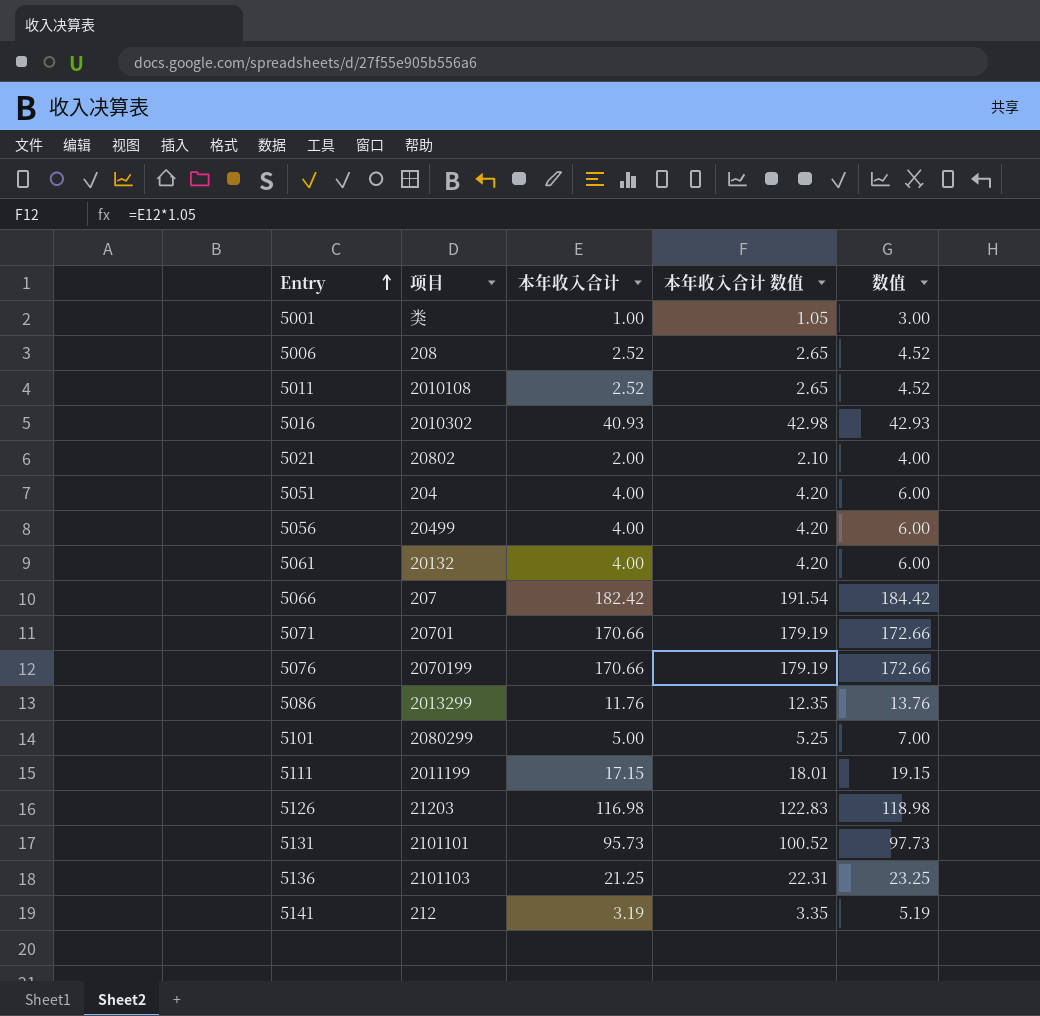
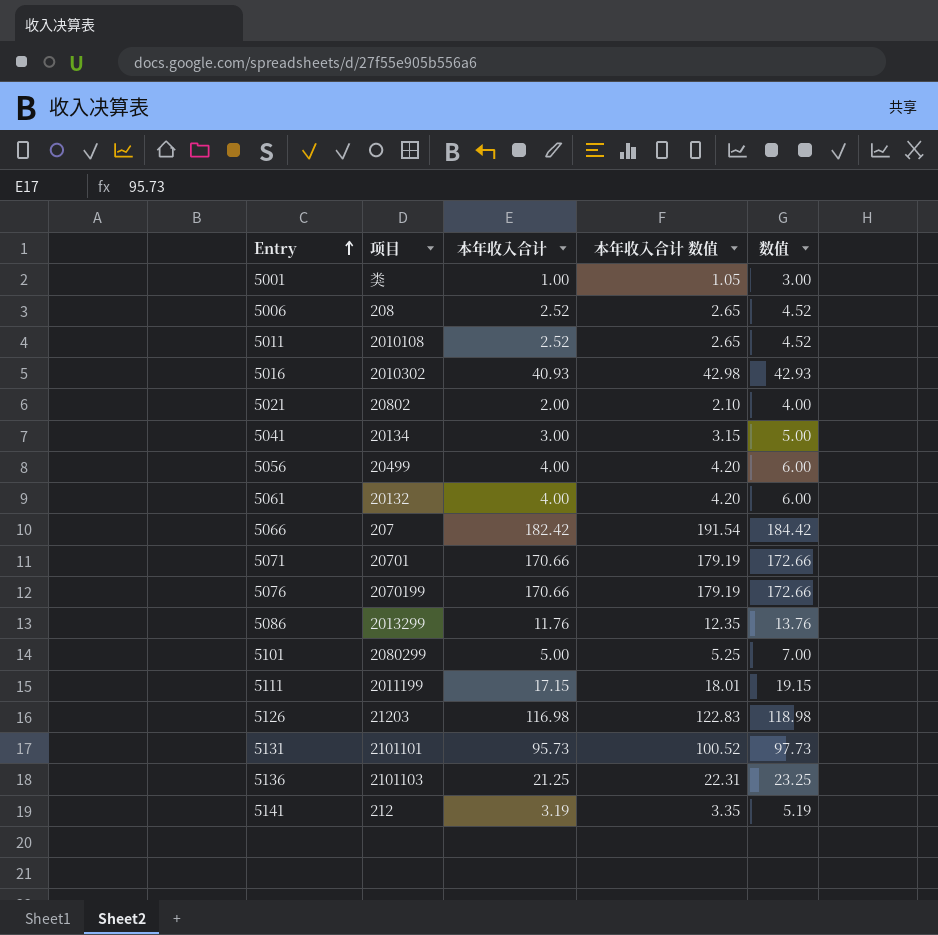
row 5051: 204 | 4.00 | 4.20 | 6.00 -> none
row 5041: none -> 20134 | 3.00 | 3.15 | 5.00

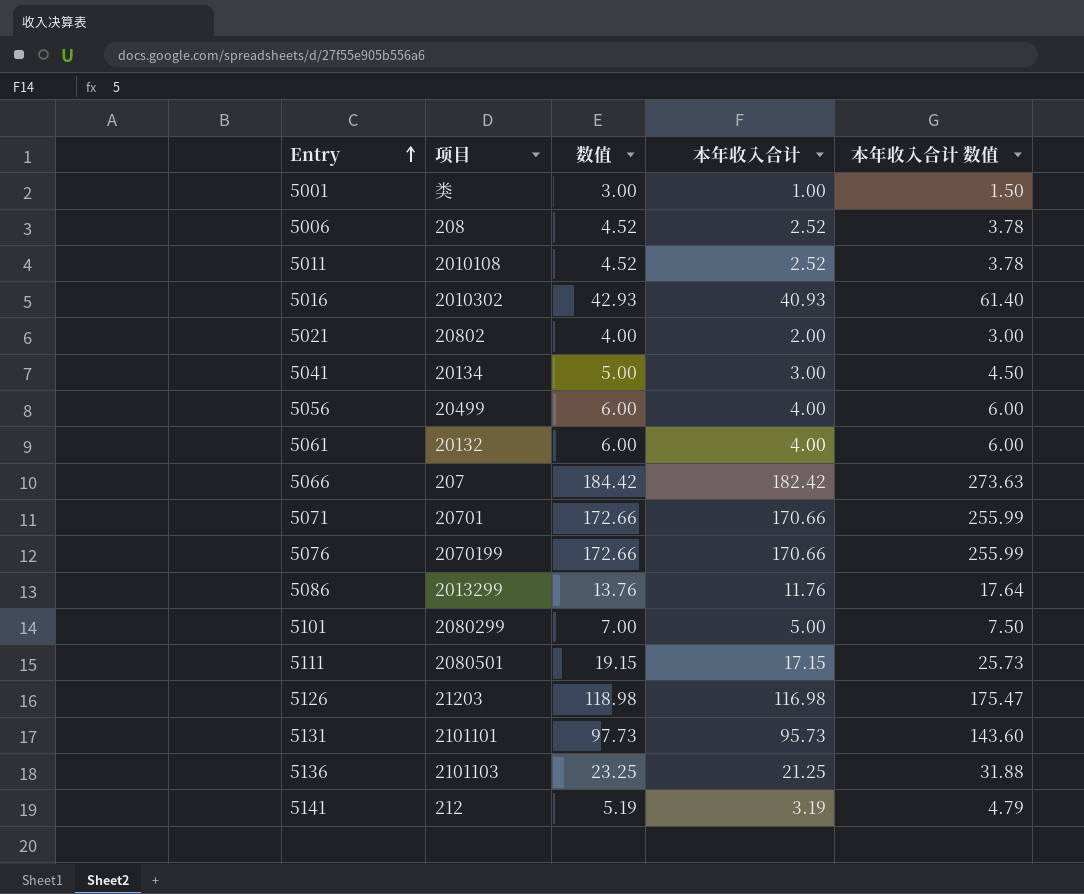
column 数值 | position: 5 -> 3
column 本年收入合计 数值 | formula: [本年收入合计] * 1.05 -> [本年收入合计] * 1.5
5111 | 项目: 2011199 -> 2080501

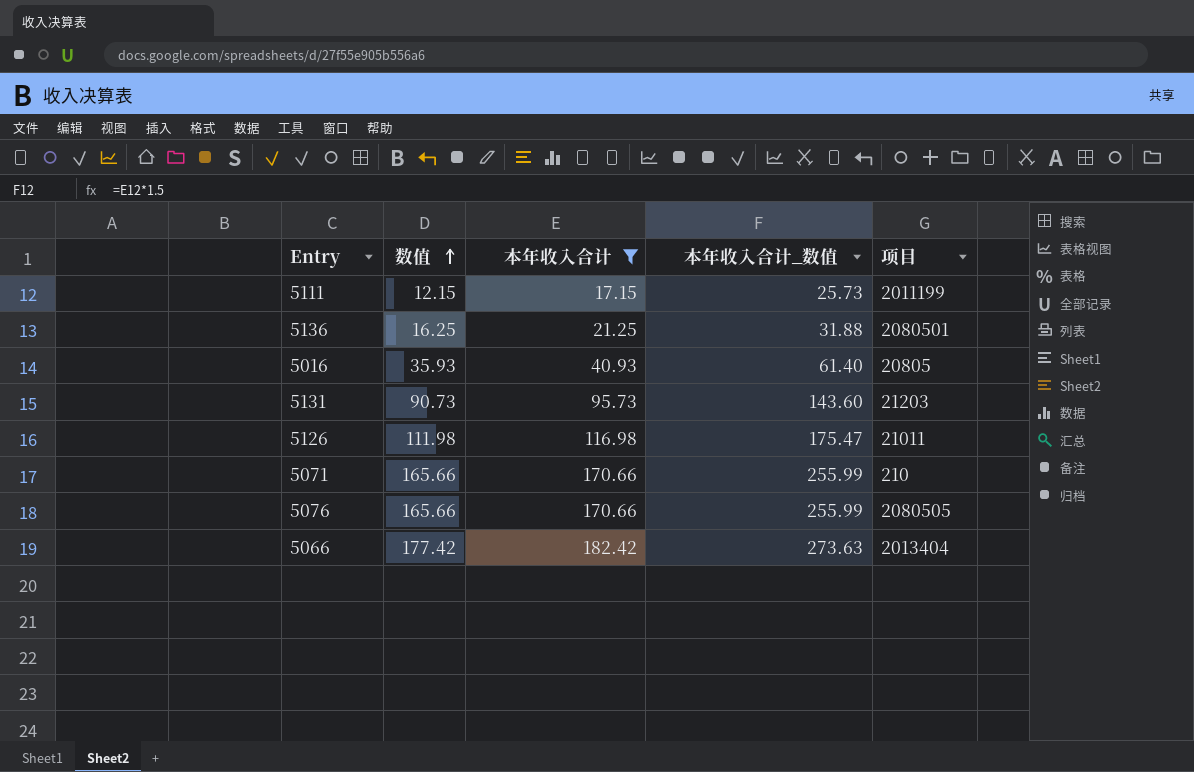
filter: none -> 本年收入合计 >= 17.15
row order: Entry ascending -> 数值 ascending
column 数值 | formula: [本年收入合计] + 2 -> [本年收入合计] - 5
column name: 本年收入合计 数值 -> 本年收入合计_数值
column 项目 | position: 2 -> 5
5111 | 项目: 2080501 -> 2011199
5136 | 项目: 2101103 -> 2080501
5016 | 项目: 2010302 -> 20805
5131 | 项目: 2101101 -> 21203
5126 | 项目: 21203 -> 21011
5071 | 项目: 20701 -> 210
5076 | 项目: 2070199 -> 2080505
5066 | 项目: 207 -> 2013404

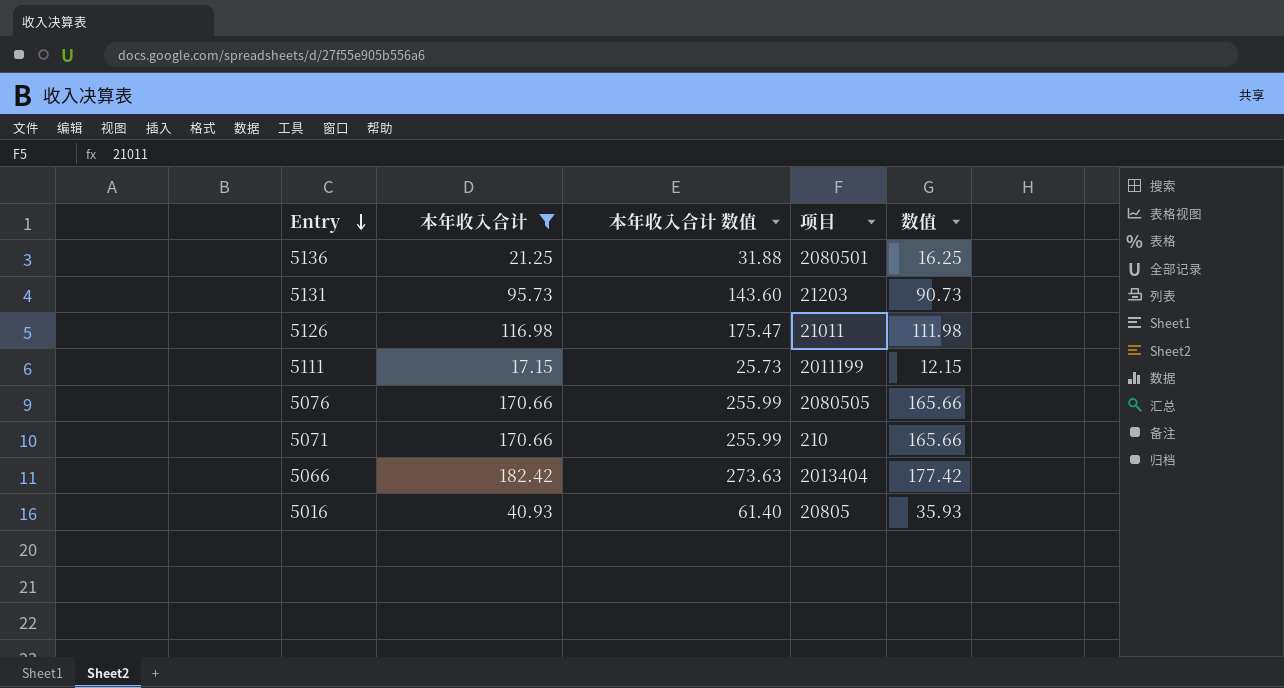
row order: 数值 ascending -> Entry descending
column name: 本年收入合计_数值 -> 本年收入合计 数值
column 数值 | position: 2 -> 5

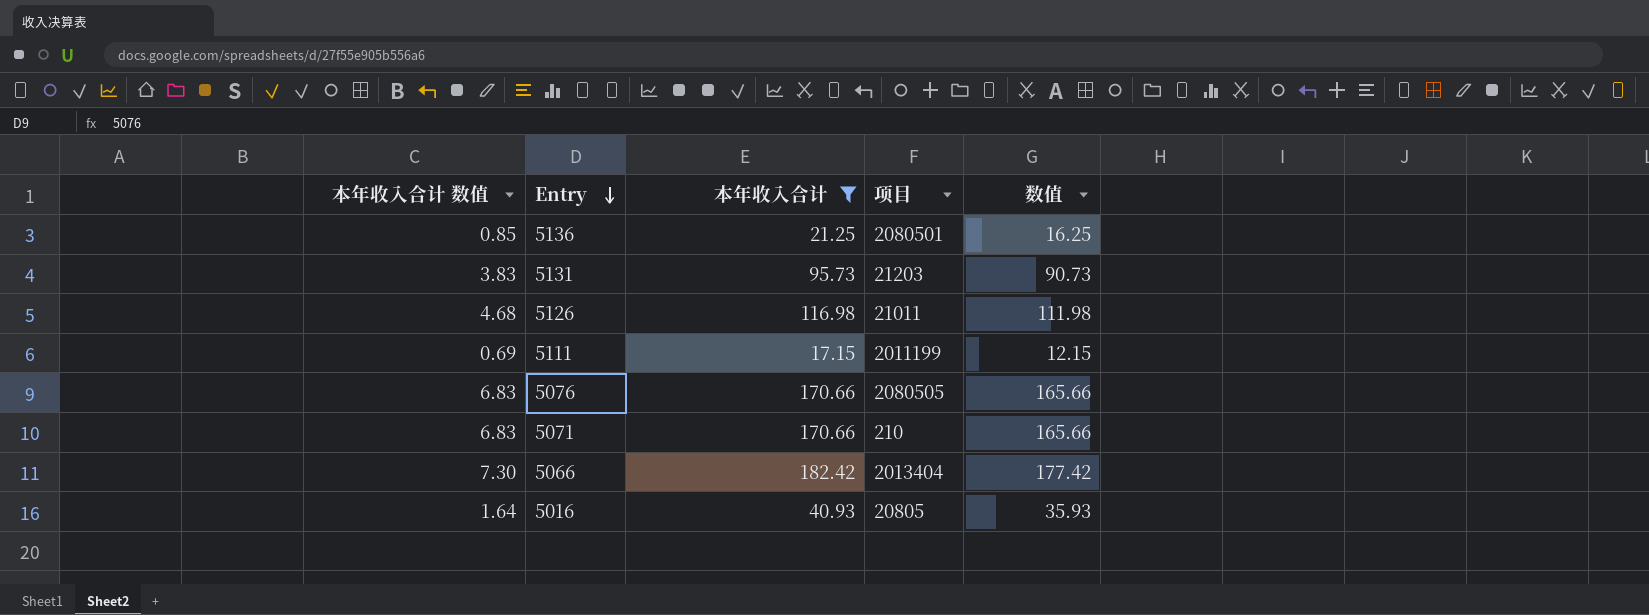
column 本年收入合计 数值 | formula: [本年收入合计] * 1.5 -> [本年收入合计] * 0.04
column 本年收入合计 数值 | position: 3 -> 1

